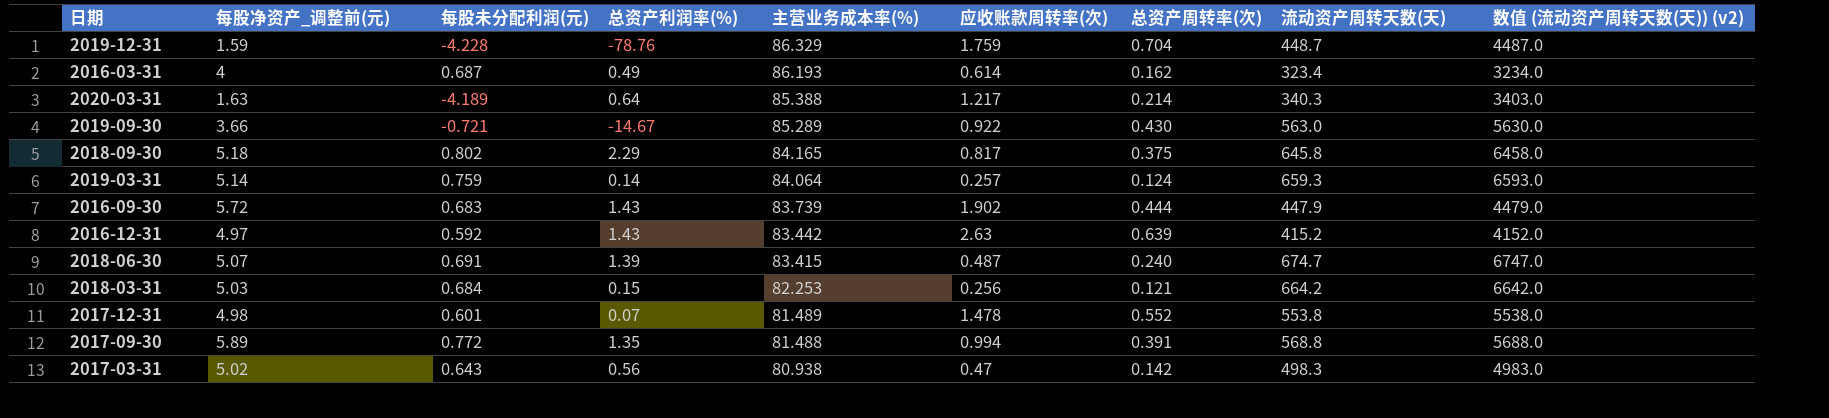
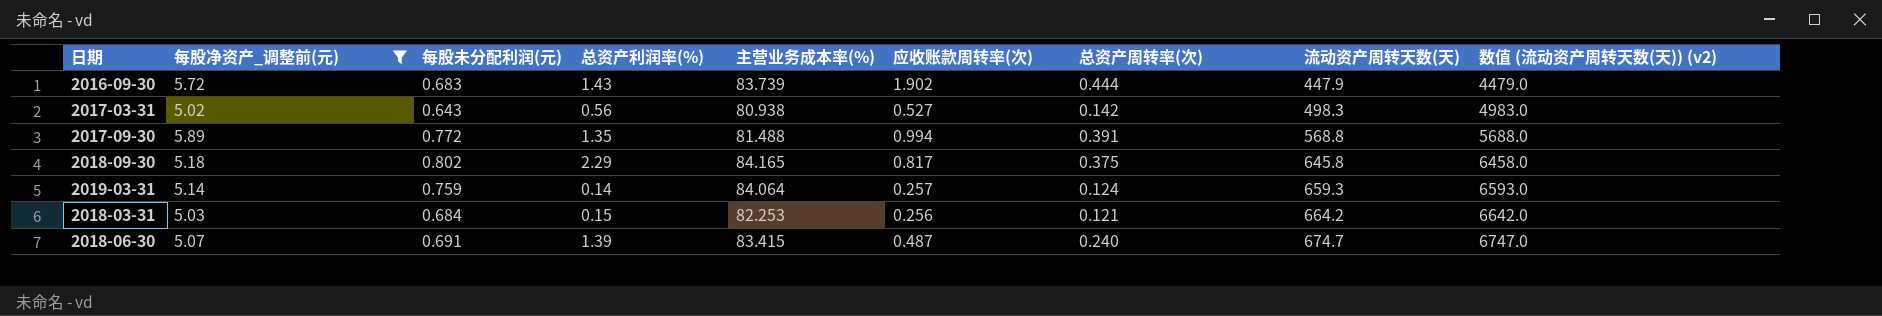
filter: none -> 每股净资产_调整前(元) >= 5.02
row order: 主营业务成本率(%) descending -> 流动资产周转天数(天) ascending
2017-03-31 | 应收账款周转率(次): 0.47 -> 0.527

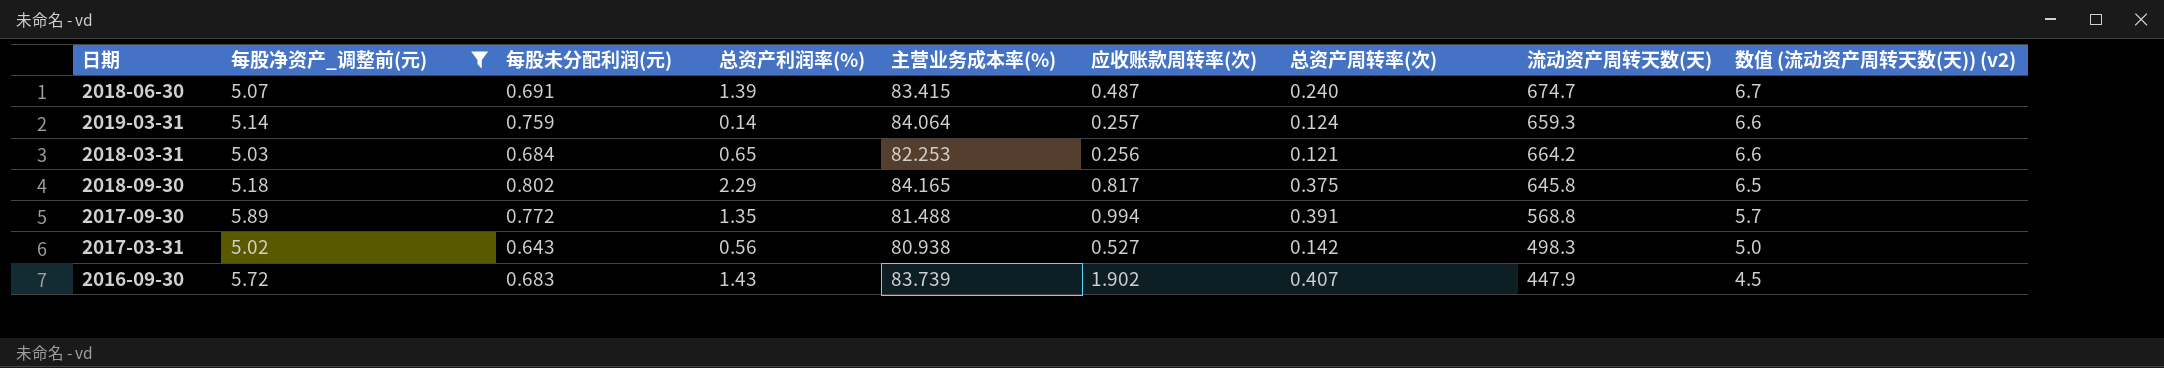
row order: 流动资产周转天数(天) ascending -> 数值 (流动资产周转天数(天)) (v2) descending
column 数值 (流动资产周转天数(天)) (v2) | formula: [流动资产周转天数(天)] * 10 -> [流动资产周转天数(天)] * 0.01
2018-03-31 | 总资产利润率(%): 0.15 -> 0.65
2016-09-30 | 总资产周转率(次): 0.444 -> 0.407

